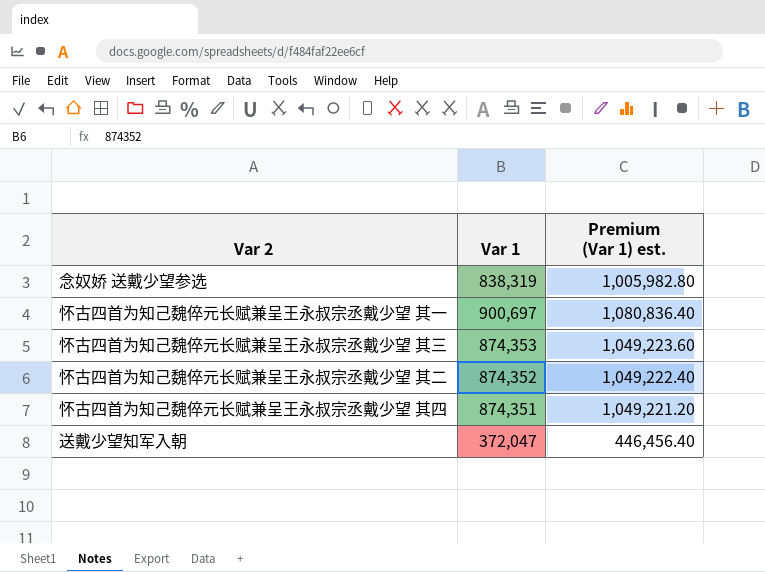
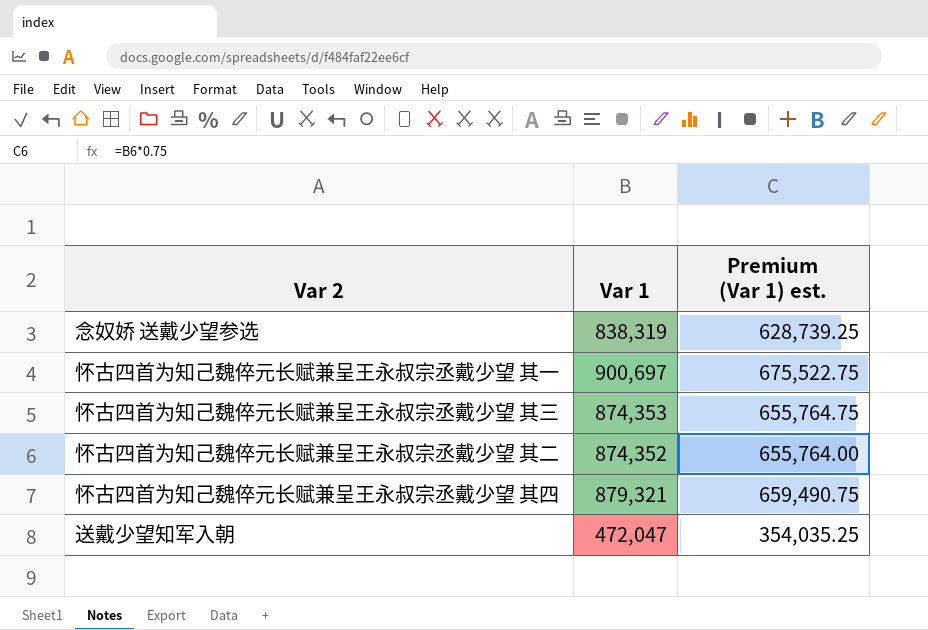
column Premium (Var 1) est. | formula: [Var 1] * 1.2 -> [Var 1] * 0.75
怀古四首为知己魏倅元长赋兼呈王永叔宗丞戴少望 其四 | Var 1: 874,351 -> 879,321
送戴少望知军入朝 | Var 1: 372,047 -> 472,047

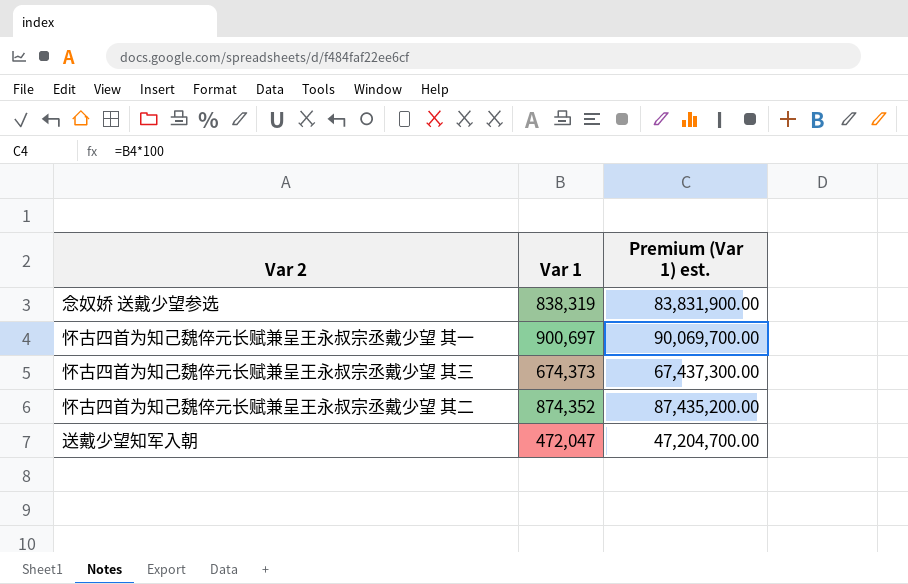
column Premium (Var 1) est. | formula: [Var 1] * 0.75 -> [Var 1] * 100
row 怀古四首为知己魏倅元长赋兼呈王永叔宗丞戴少望 其四: 879,321 | 659,490.75 -> none
怀古四首为知己魏倅元长赋兼呈王永叔宗丞戴少望 其三 | Var 1: 874,353 -> 674,373

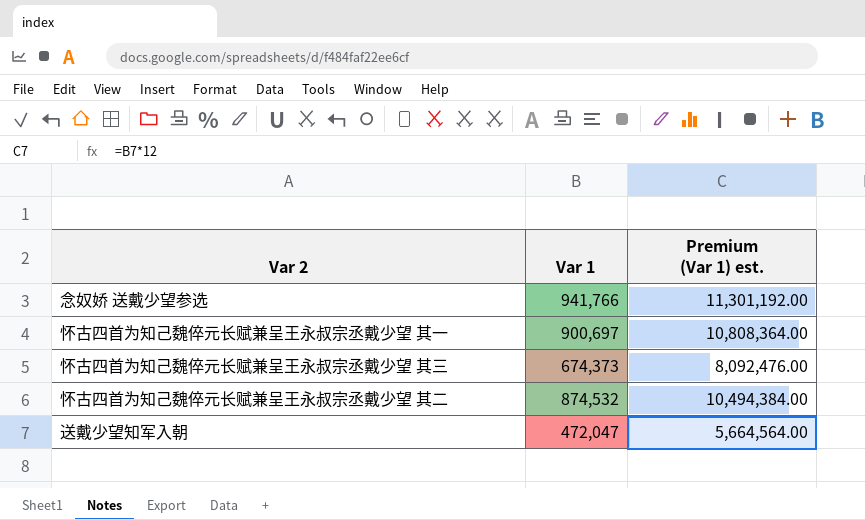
column Premium (Var 1) est. | formula: [Var 1] * 100 -> [Var 1] * 12
念奴娇 送戴少望参选 | Var 1: 838,319 -> 941,766
怀古四首为知己魏倅元长赋兼呈王永叔宗丞戴少望 其二 | Var 1: 874,352 -> 874,532

